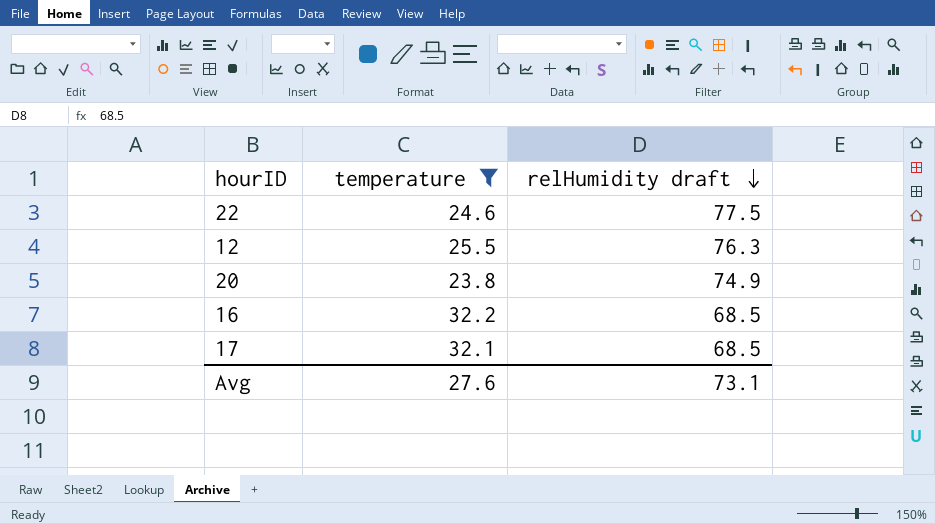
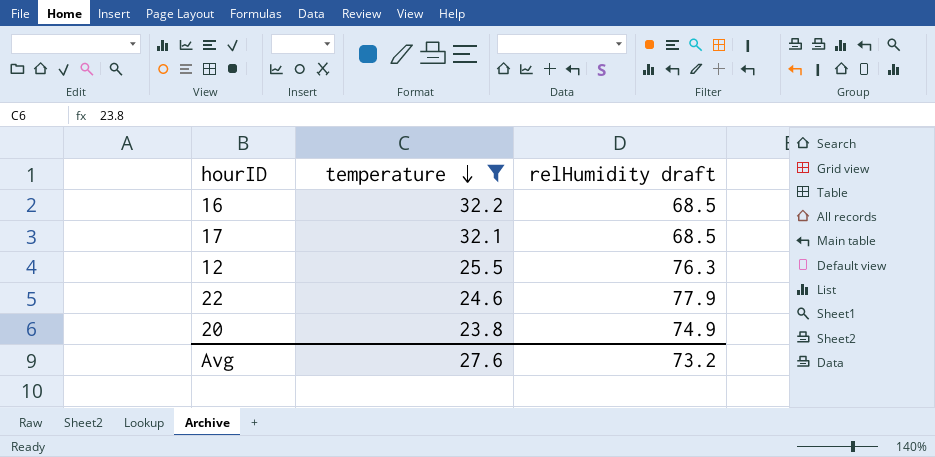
row order: relHumidity draft descending -> temperature descending
22 | relHumidity draft: 77.5 -> 77.9
Avg | relHumidity draft: 73.1 -> 73.2

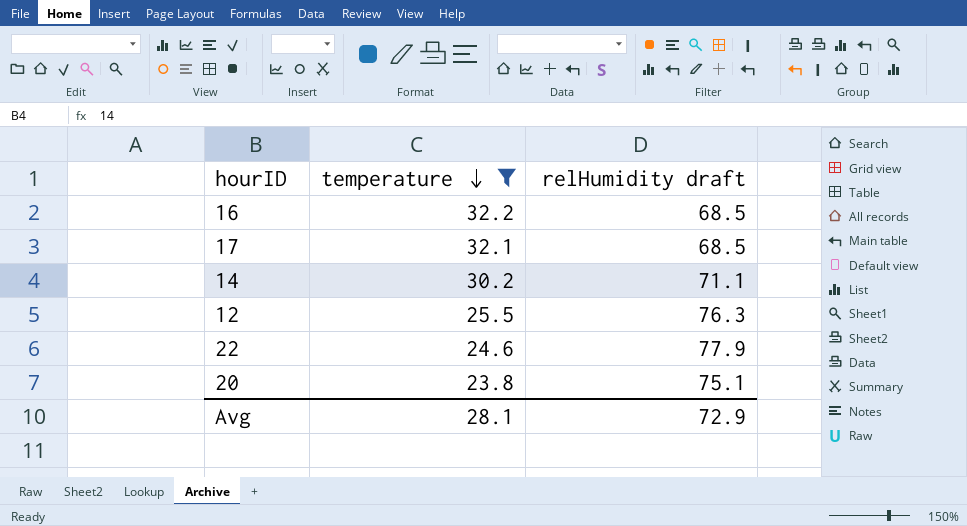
row 14: none -> 30.2 | 71.1
20 | relHumidity draft: 74.9 -> 75.1
Avg | temperature: 27.6 -> 28.1
Avg | relHumidity draft: 73.2 -> 72.9

